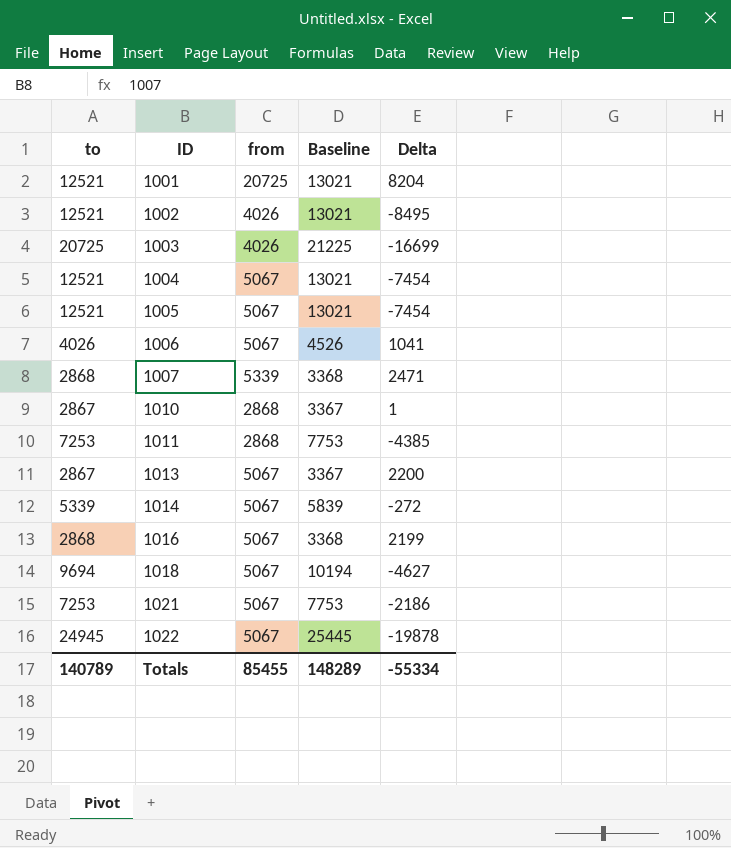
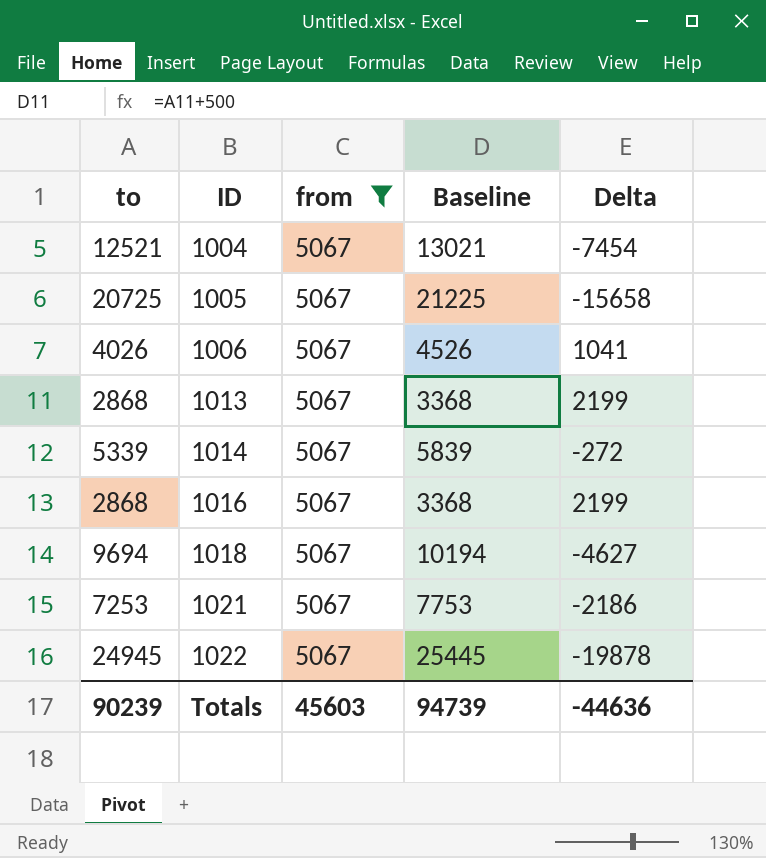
filter: none -> from = 5067
1005 | to: 12521 -> 20725
1005 | Baseline: 13021 -> 21225
1005 | Delta: -7454 -> -15658
1013 | to: 2867 -> 2868
1013 | Baseline: 3367 -> 3368
1013 | Delta: 2200 -> 2199
Totals | to: 140789 -> 90239
Totals | from: 85455 -> 45603
Totals | Baseline: 148289 -> 94739
Totals | Delta: -55334 -> -44636

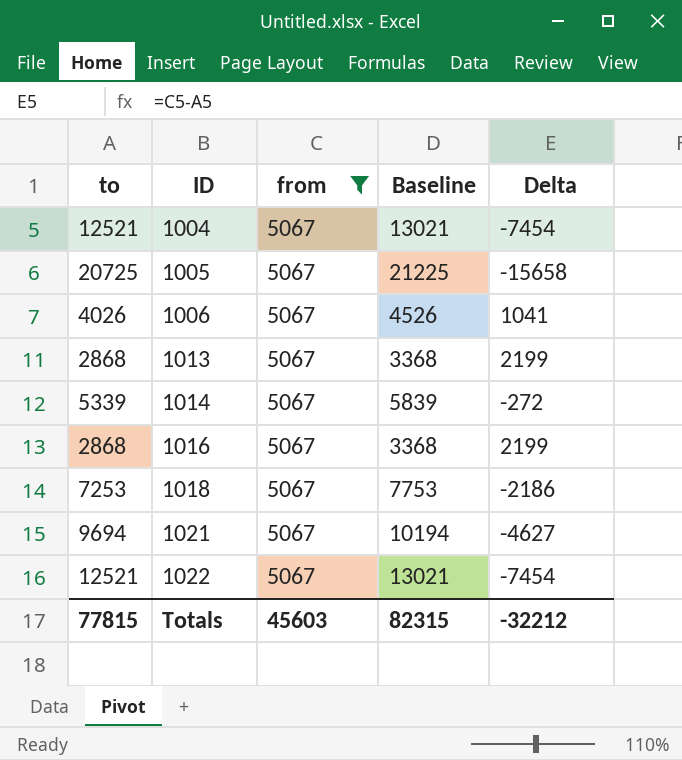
1018 | to: 9694 -> 7253
1018 | Baseline: 10194 -> 7753
1018 | Delta: -4627 -> -2186
1021 | to: 7253 -> 9694
1021 | Baseline: 7753 -> 10194
1021 | Delta: -2186 -> -4627
1022 | to: 24945 -> 12521
1022 | Baseline: 25445 -> 13021
1022 | Delta: -19878 -> -7454
Totals | to: 90239 -> 77815
Totals | Baseline: 94739 -> 82315
Totals | Delta: -44636 -> -32212

